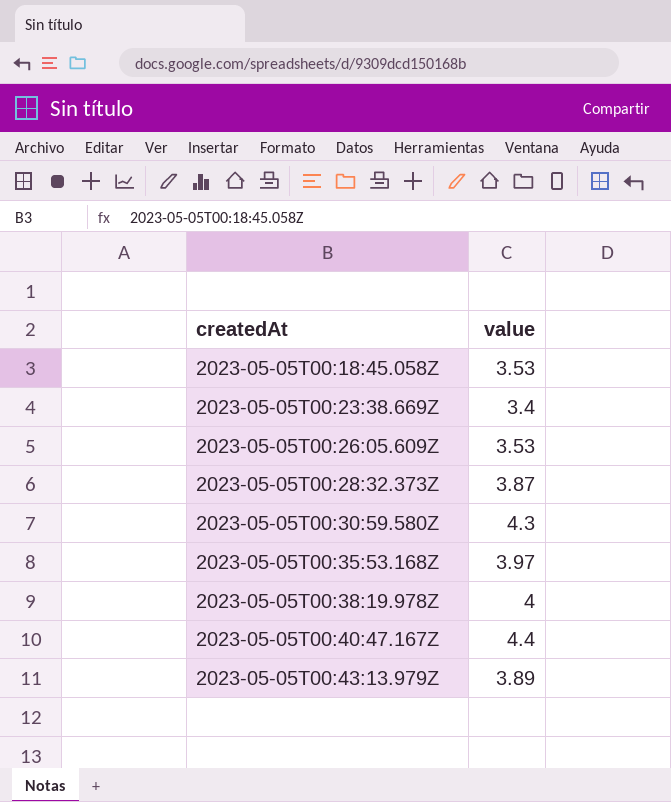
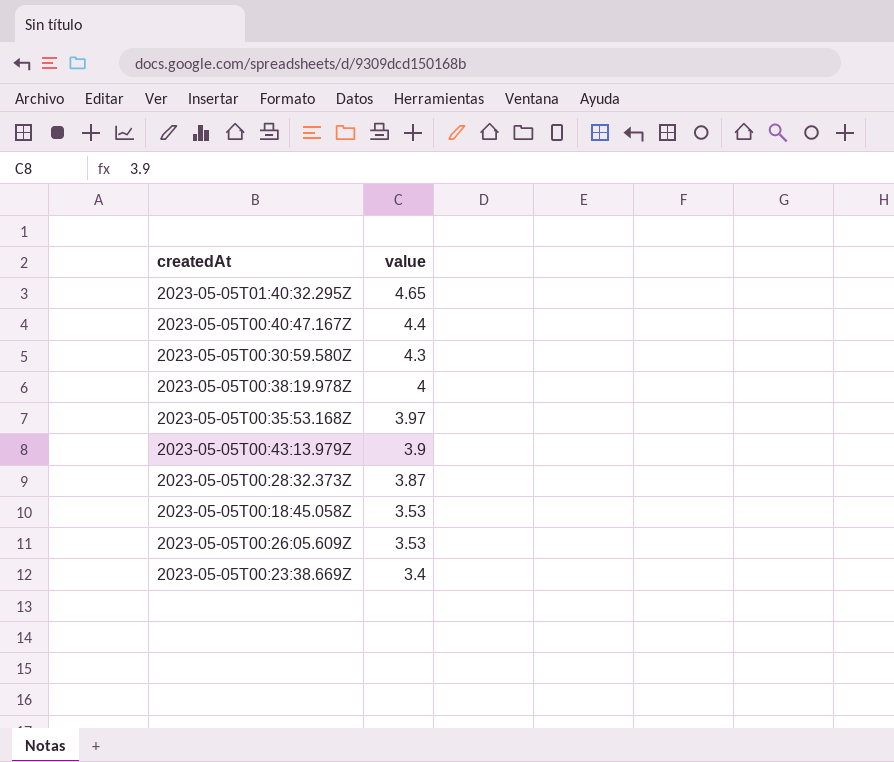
row order: createdAt ascending -> value descending
row 2023-05-05T01:40:32.295Z: none -> 4.65
2023-05-05T00:43:13.979Z | value: 3.89 -> 3.9

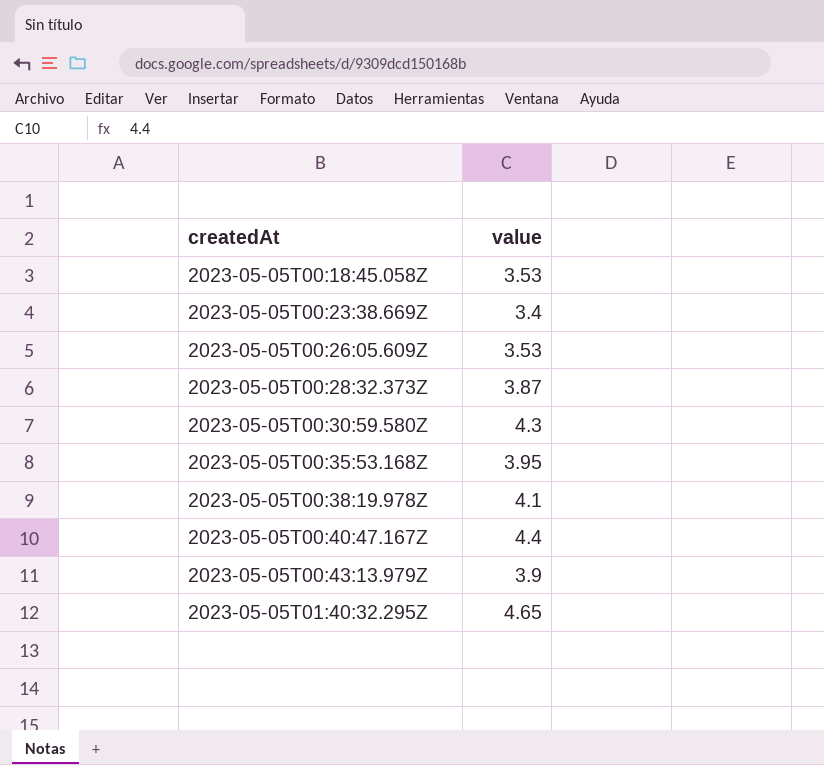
row order: value descending -> createdAt ascending
2023-05-05T00:35:53.168Z | value: 3.97 -> 3.95
2023-05-05T00:38:19.978Z | value: 4 -> 4.1

